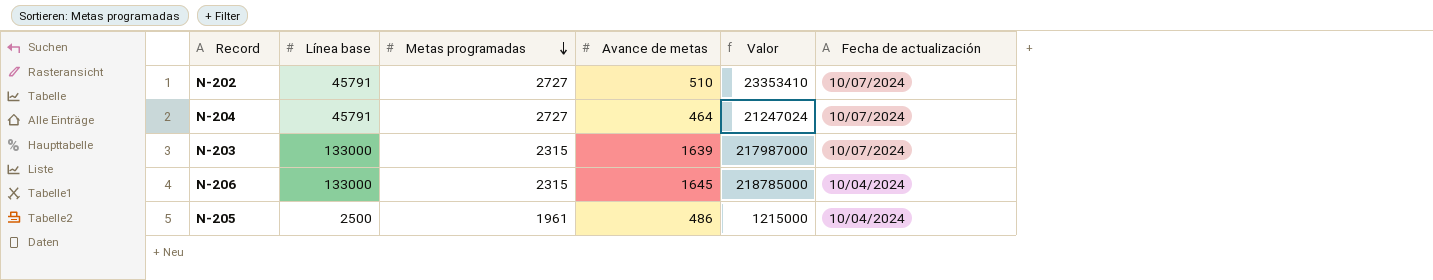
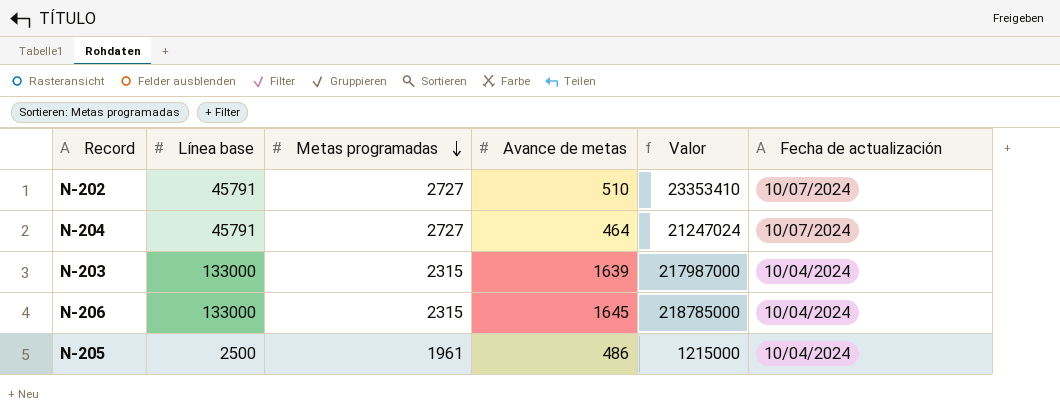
N-203 | Fecha de actualización: 10/07/2024 -> 10/04/2024

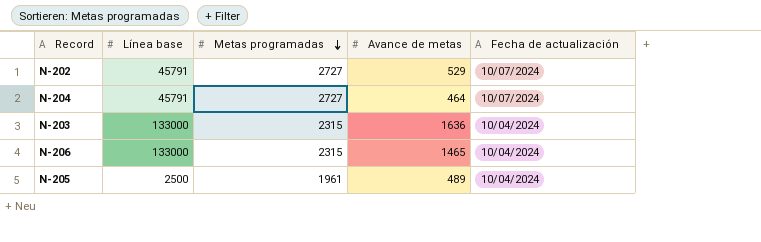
column Valor | formula: [Línea base] * [Avance de metas] -> none
N-202 | Avance de metas: 510 -> 529
N-203 | Avance de metas: 1639 -> 1636
N-206 | Avance de metas: 1645 -> 1465
N-205 | Avance de metas: 486 -> 489

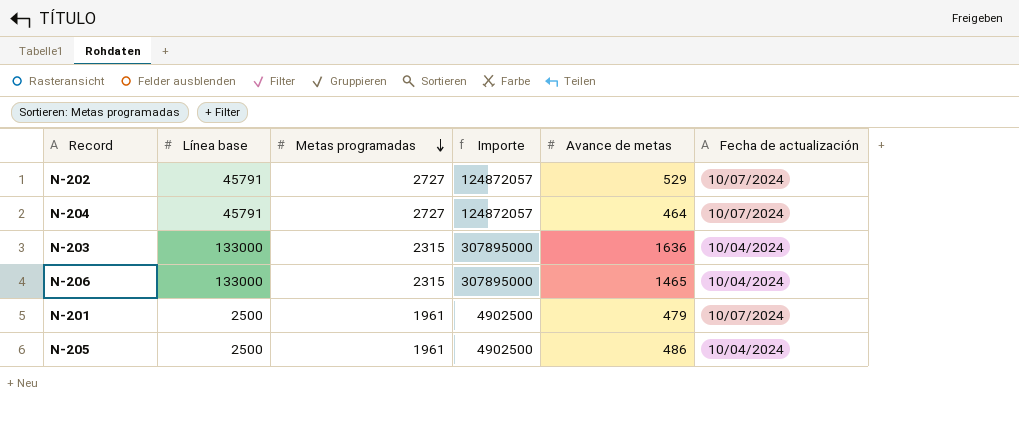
column Importe | formula: none -> [Línea base] * [Metas programadas]
row N-201: none -> 2500 | 1961 | 4902500 | 479 | 10/07/2024
N-205 | Avance de metas: 489 -> 486

